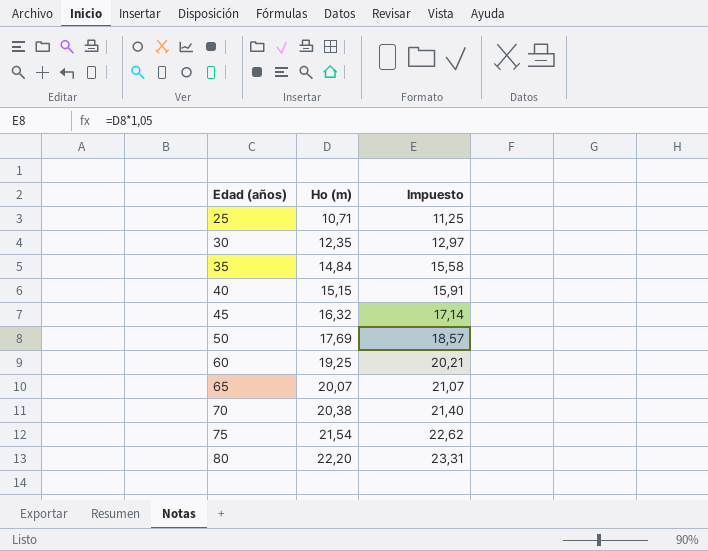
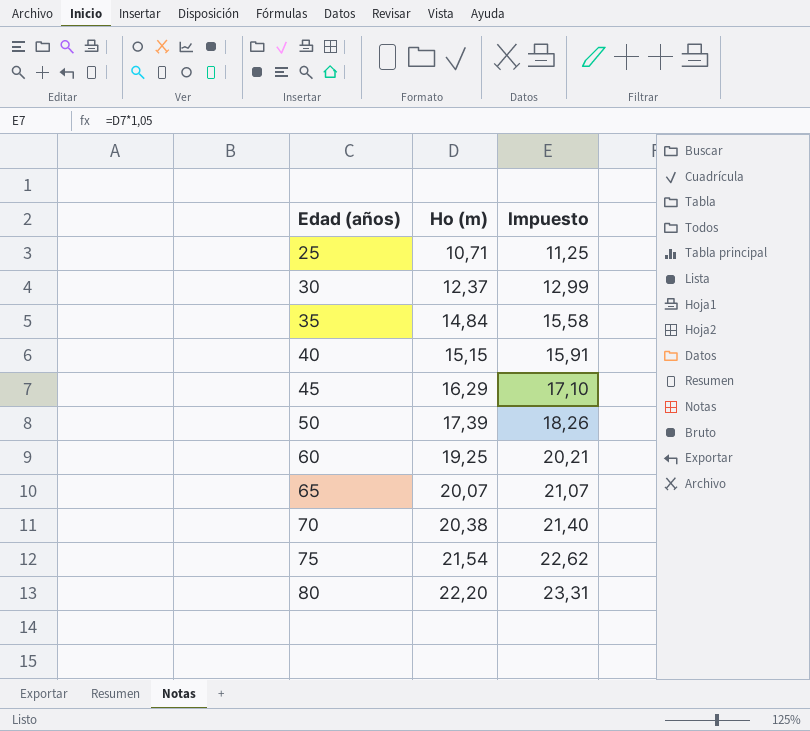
30 | Ho (m): 12,35 -> 12,37
30 | Impuesto: 12,97 -> 12,99
45 | Ho (m): 16,32 -> 16,29
45 | Impuesto: 17,14 -> 17,10
50 | Ho (m): 17,69 -> 17,39
50 | Impuesto: 18,57 -> 18,26

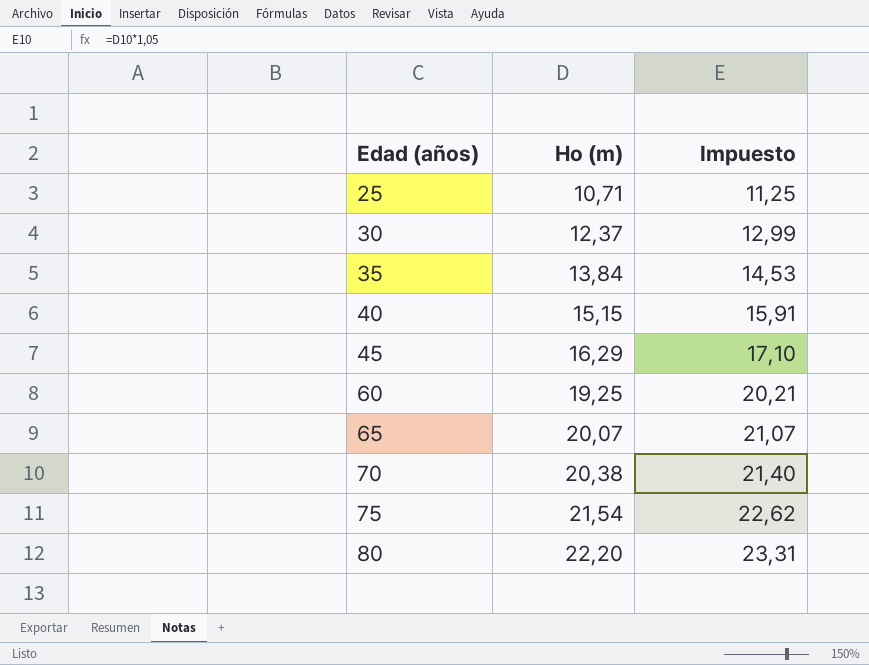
row 50: 17,39 | 18,26 -> none
35 | Ho (m): 14,84 -> 13,84
35 | Impuesto: 15,58 -> 14,53

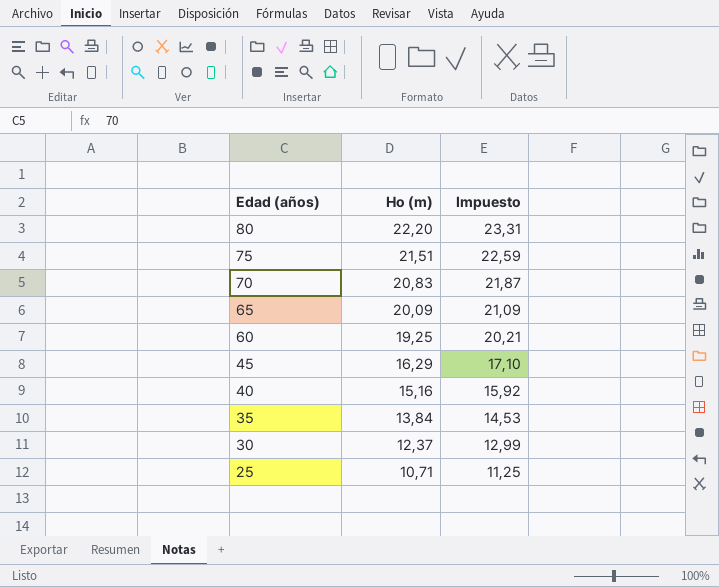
row order: Edad (años) ascending -> Edad (años) descending
75 | Ho (m): 21,54 -> 21,51
75 | Impuesto: 22,62 -> 22,59
70 | Ho (m): 20,38 -> 20,83
70 | Impuesto: 21,40 -> 21,87
65 | Ho (m): 20,07 -> 20,09
65 | Impuesto: 21,07 -> 21,09
40 | Ho (m): 15,15 -> 15,16
40 | Impuesto: 15,91 -> 15,92

